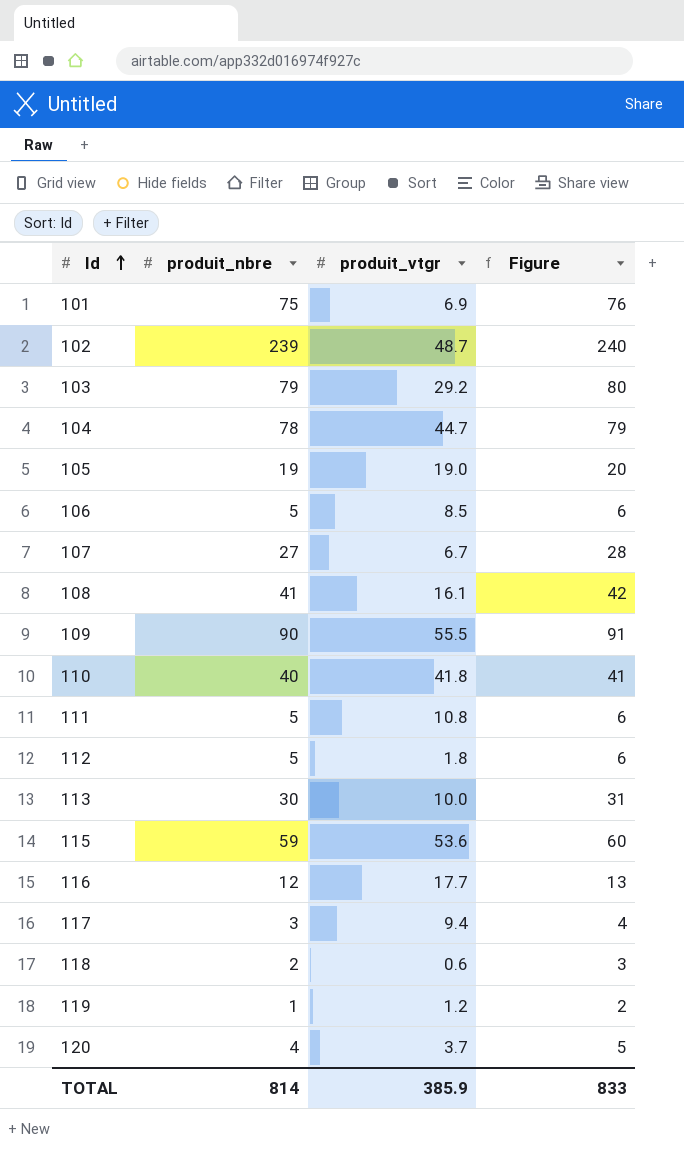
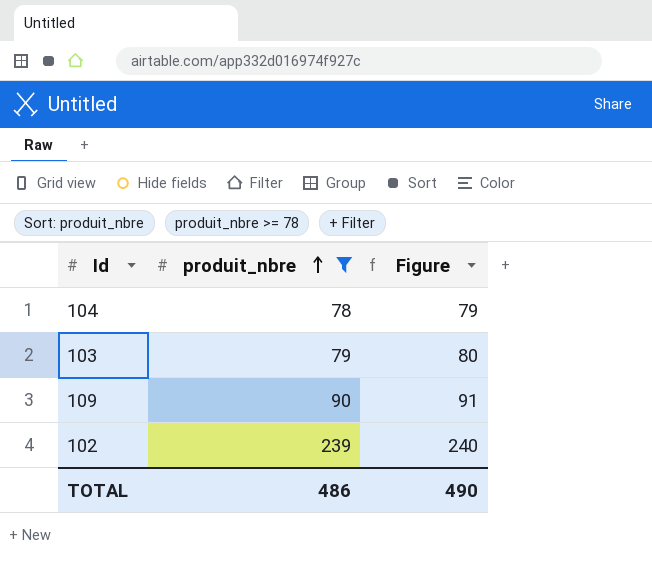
filter: none -> produit_nbre >= 78
row order: Id ascending -> produit_nbre ascending
column produit_vtgr | position: 3 -> none
TOTAL | produit_nbre: 814 -> 486
TOTAL | Figure: 833 -> 490

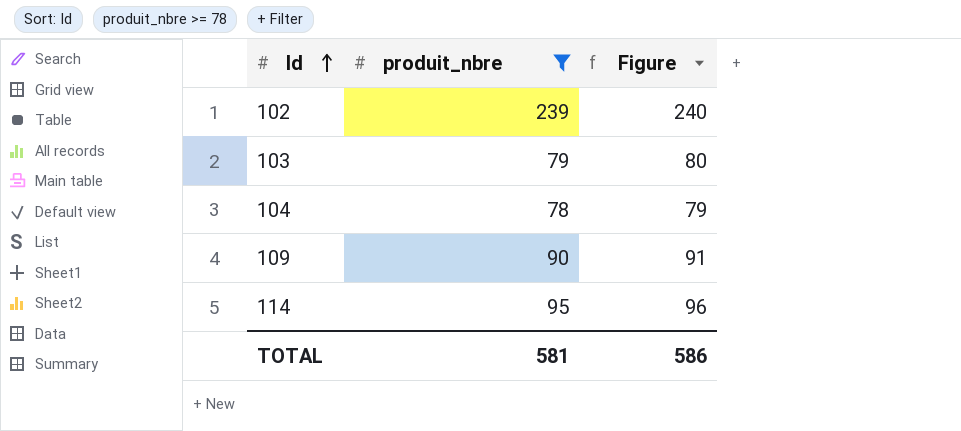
row order: produit_nbre ascending -> Id ascending
row 114: none -> 95 | 96
TOTAL | produit_nbre: 486 -> 581
TOTAL | Figure: 490 -> 586

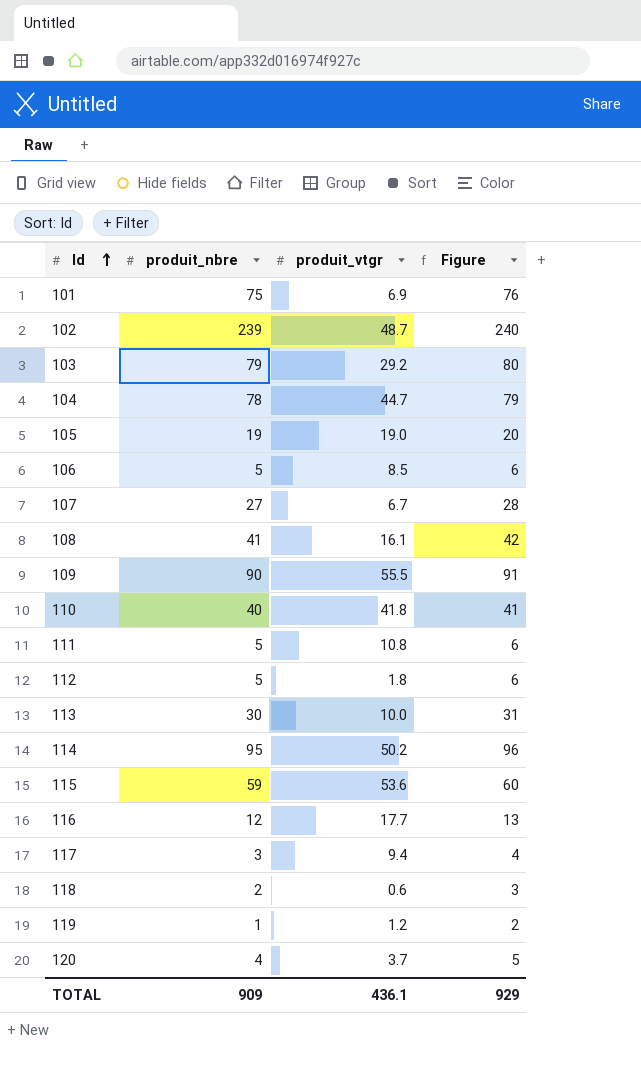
filter: produit_nbre >= 78 -> none
column produit_vtgr | position: none -> 3
TOTAL | produit_nbre: 581 -> 909
TOTAL | Figure: 586 -> 929

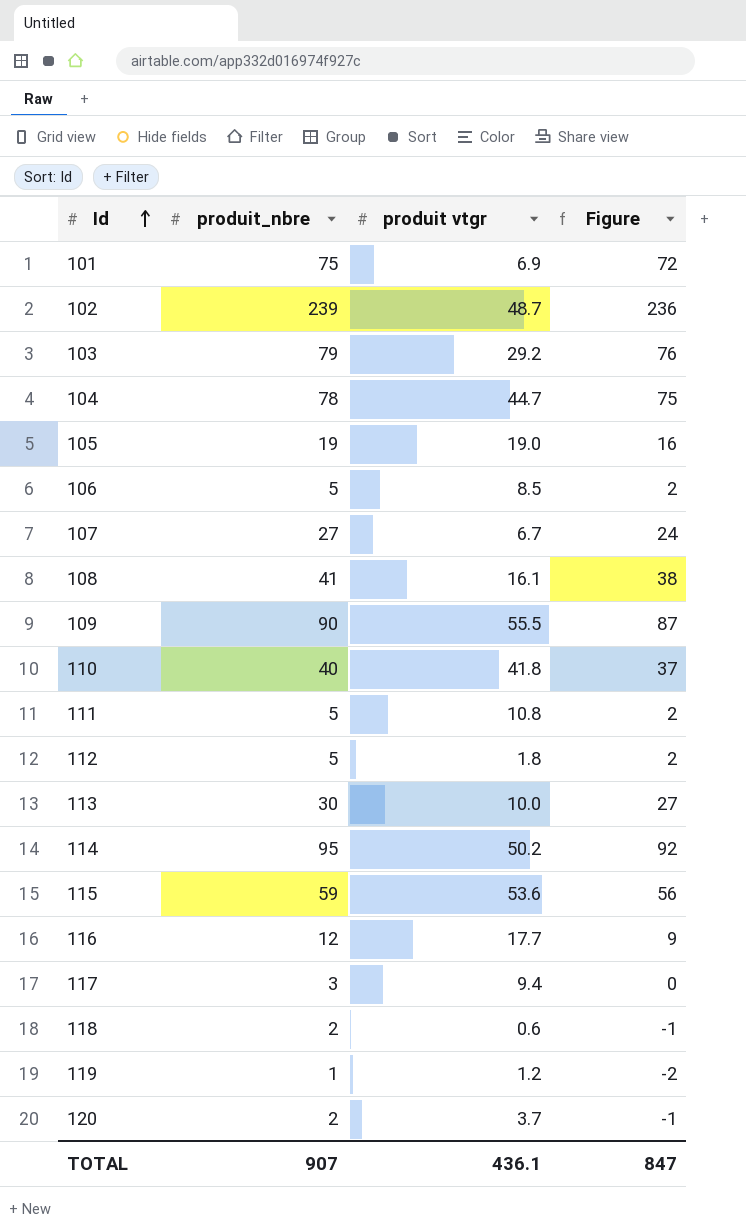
column name: produit_vtgr -> produit vtgr
column Figure | formula: [produit_nbre] + 1 -> [produit_nbre] - 3
120 | produit_nbre: 4 -> 2
TOTAL | produit_nbre: 909 -> 907
TOTAL | Figure: 929 -> 847

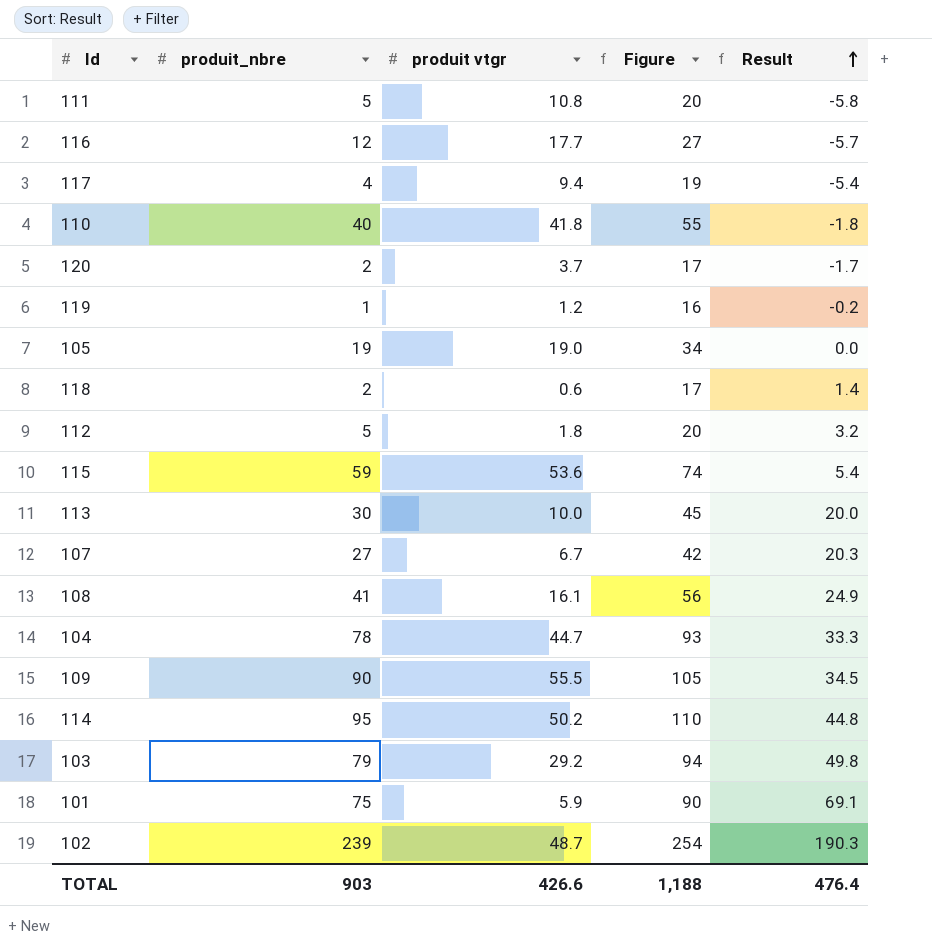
row order: Id ascending -> Result ascending
column Figure | formula: [produit_nbre] - 3 -> [produit_nbre] + 15
column Result | formula: none -> [produit_nbre] - [produit vtgr]
row 106: 5 | 8.5 | 2 -> none
117 | produit_nbre: 3 -> 4
101 | produit vtgr: 6.9 -> 5.9
TOTAL | produit_nbre: 907 -> 903
TOTAL | produit vtgr: 436.1 -> 426.6
TOTAL | Figure: 847 -> 1,188

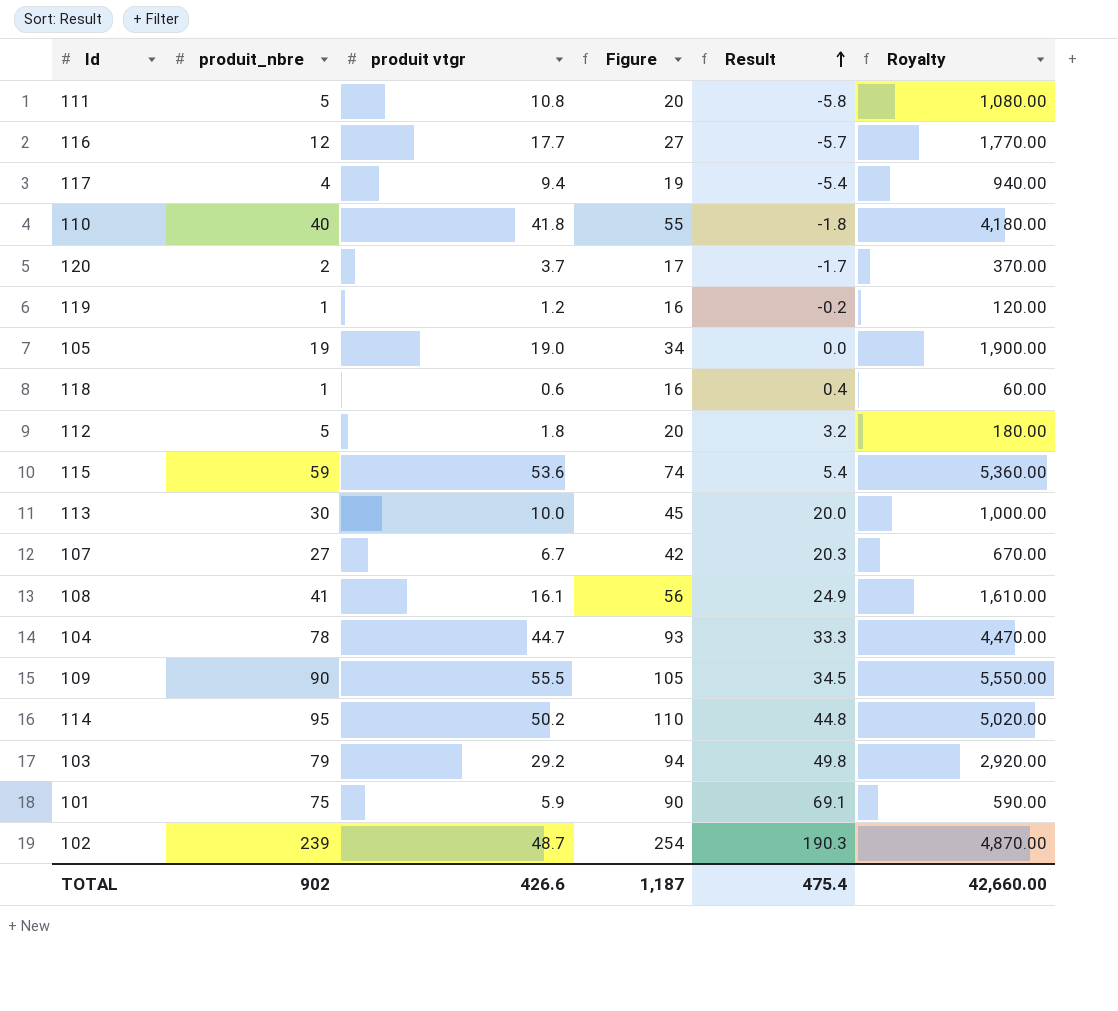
column Royalty | formula: none -> [produit vtgr] * 100
118 | produit_nbre: 2 -> 1
118 | Figure: 17 -> 16
118 | Result: 1.4 -> 0.4
TOTAL | produit_nbre: 903 -> 902
TOTAL | Figure: 1,188 -> 1,187
TOTAL | Result: 476.4 -> 475.4

